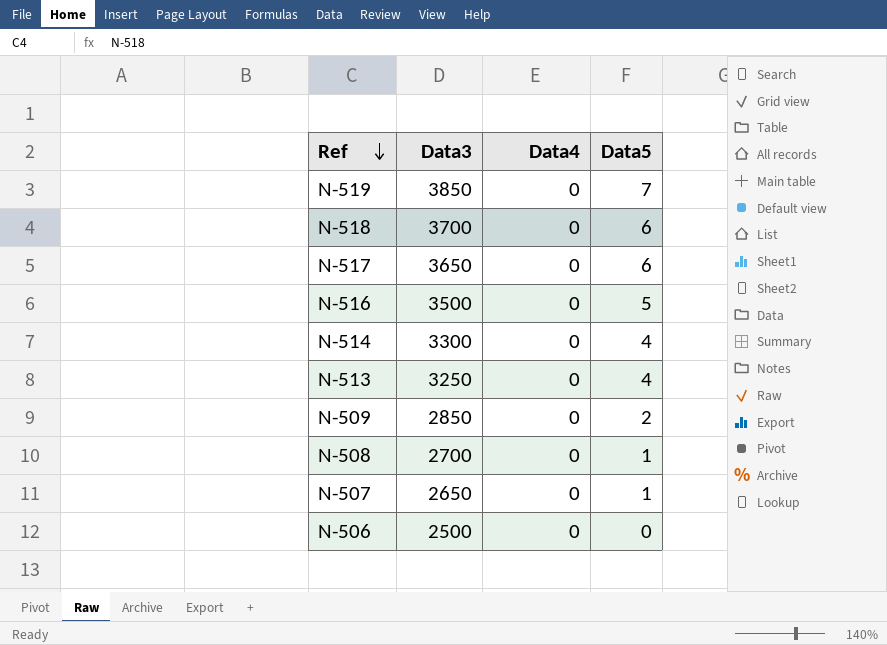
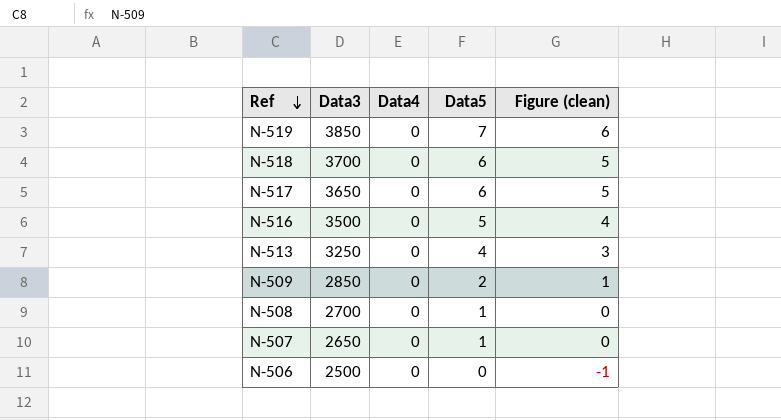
column Figure (clean) | formula: none -> [Data5] - 1
row N-514: 3300 | 0 | 4 -> none

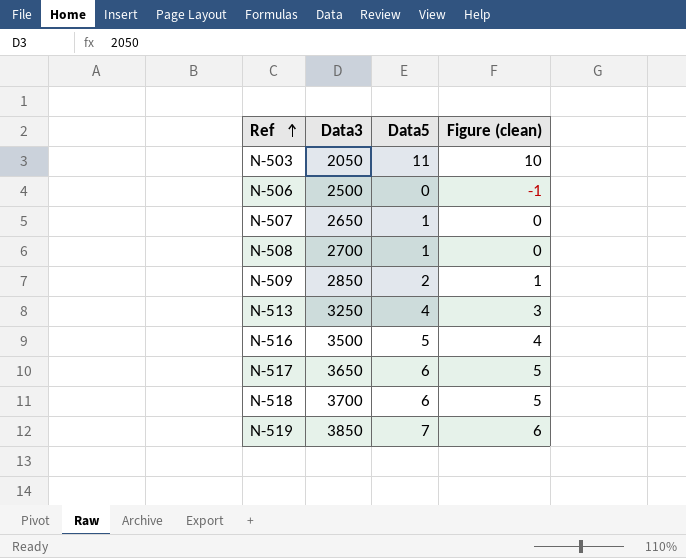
row order: Ref descending -> Ref ascending
column Data4 | position: 3 -> none
row N-503: none -> 2050 | 11 | 10

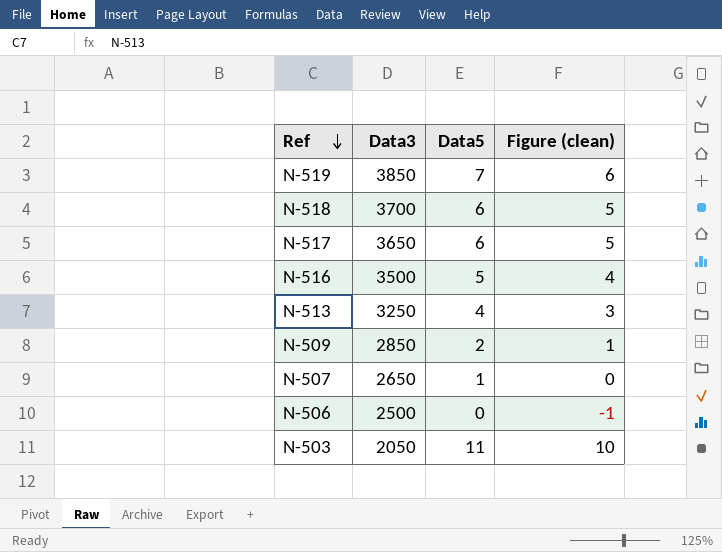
row order: Ref ascending -> Ref descending
row N-508: 2700 | 1 | 0 -> none

